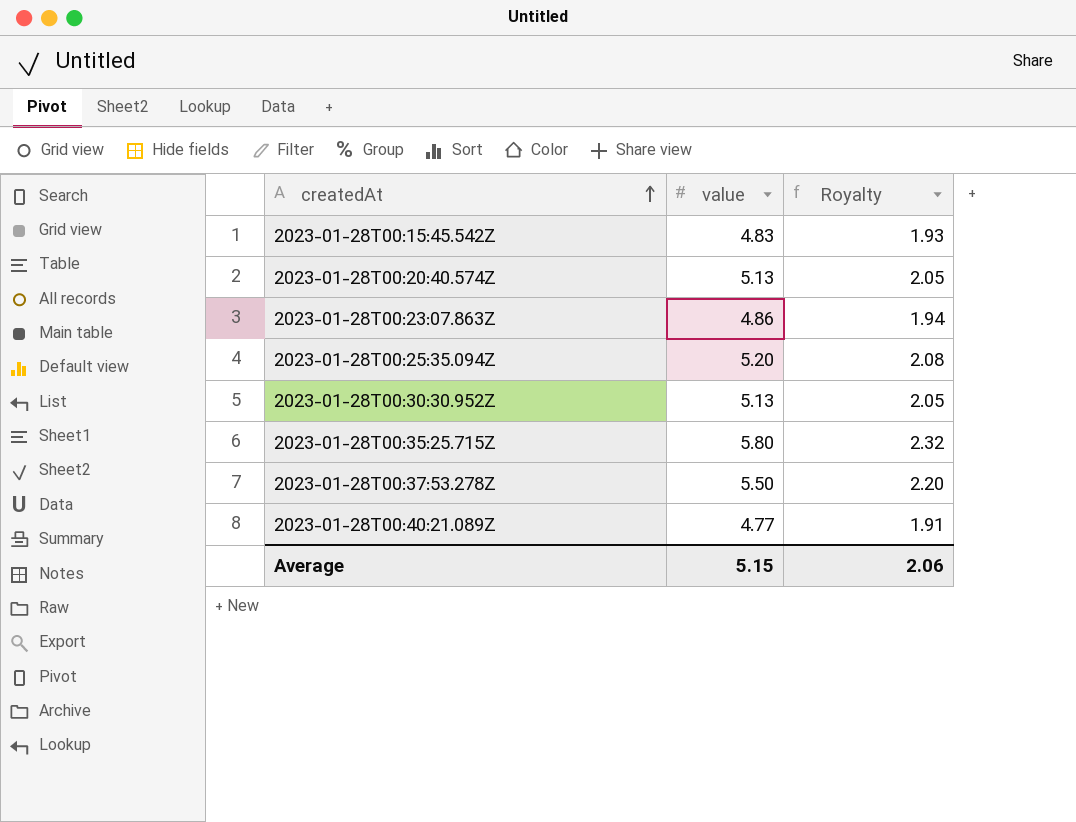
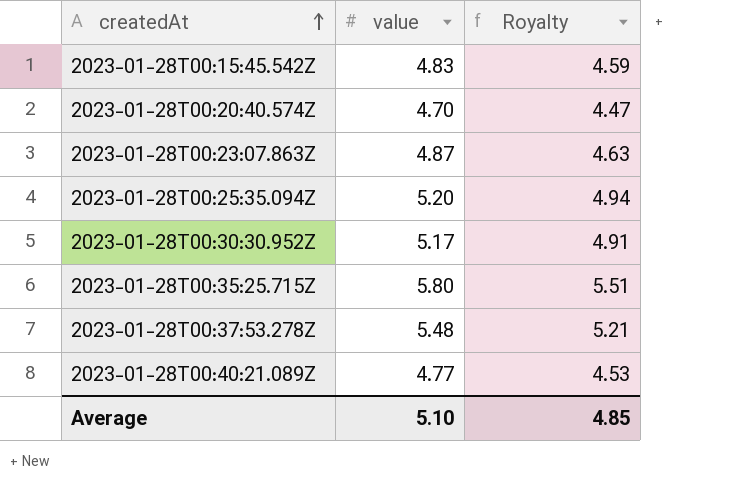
column Royalty | formula: [value] * 0.4 -> [value] * 0.95
2023-01-28T00:20:40.574Z | value: 5.13 -> 4.70
2023-01-28T00:23:07.863Z | value: 4.86 -> 4.87
2023-01-28T00:30:30.952Z | value: 5.13 -> 5.17
2023-01-28T00:37:53.278Z | value: 5.50 -> 5.48
Average | value: 5.15 -> 5.10
Average | Royalty: 2.06 -> 4.85

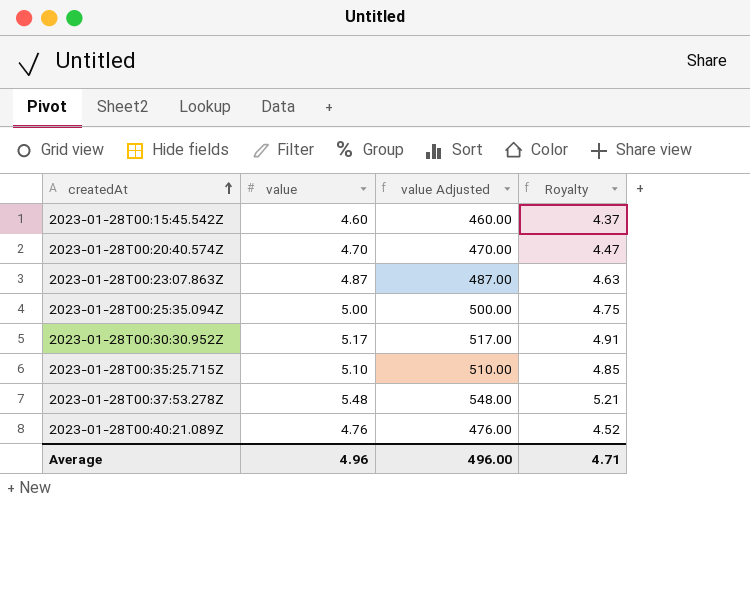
column value Adjusted | formula: none -> [value] * 100
2023-01-28T00:15:45.542Z | value: 4.83 -> 4.60
2023-01-28T00:15:45.542Z | Royalty: 4.59 -> 4.37
2023-01-28T00:25:35.094Z | value: 5.20 -> 5.00
2023-01-28T00:25:35.094Z | Royalty: 4.94 -> 4.75
2023-01-28T00:35:25.715Z | value: 5.80 -> 5.10
2023-01-28T00:35:25.715Z | Royalty: 5.51 -> 4.85
2023-01-28T00:40:21.089Z | value: 4.77 -> 4.76
2023-01-28T00:40:21.089Z | Royalty: 4.53 -> 4.52
Average | value: 5.10 -> 4.96
Average | Royalty: 4.85 -> 4.71

